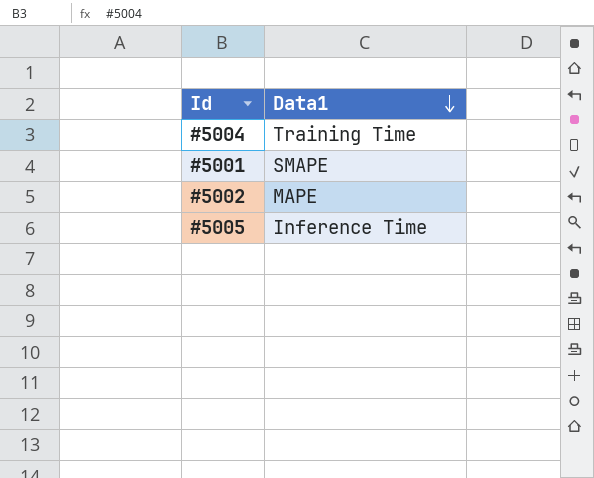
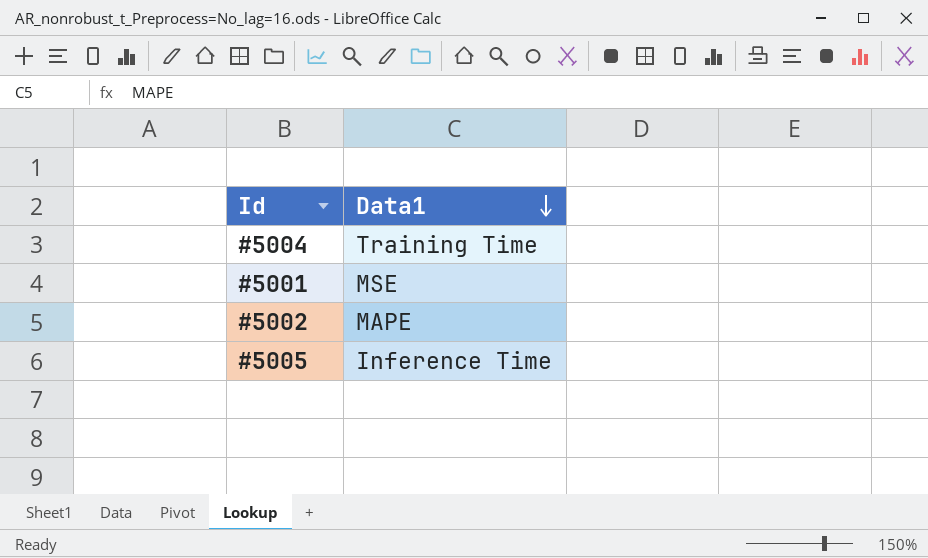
#5001 | Data1: SMAPE -> MSE

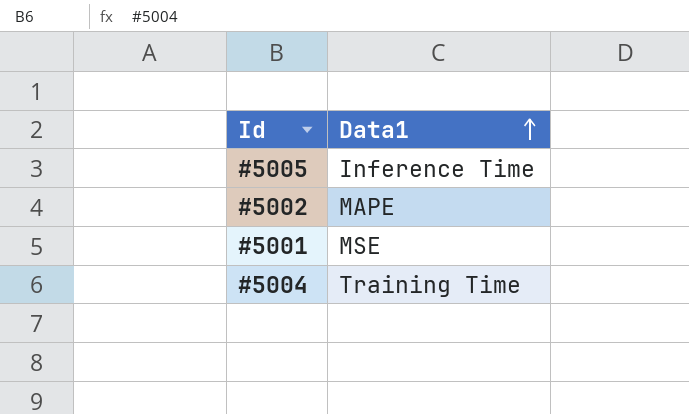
row order: Data1 descending -> Data1 ascending

